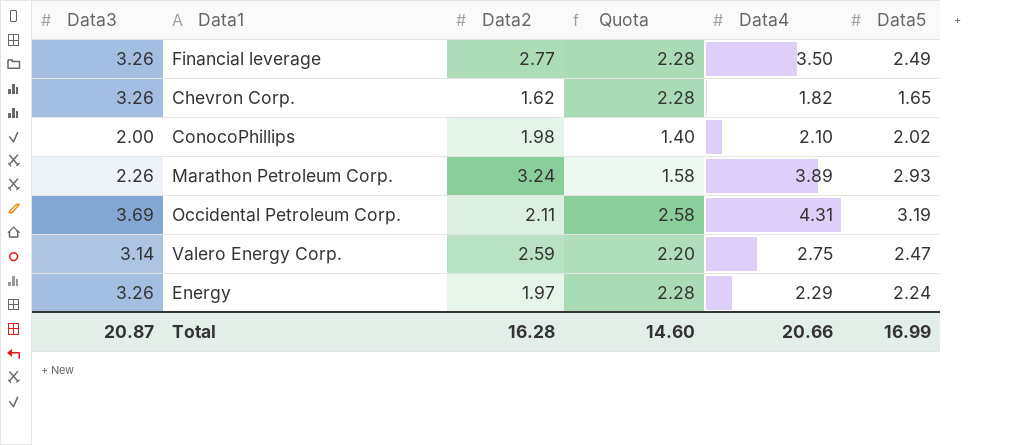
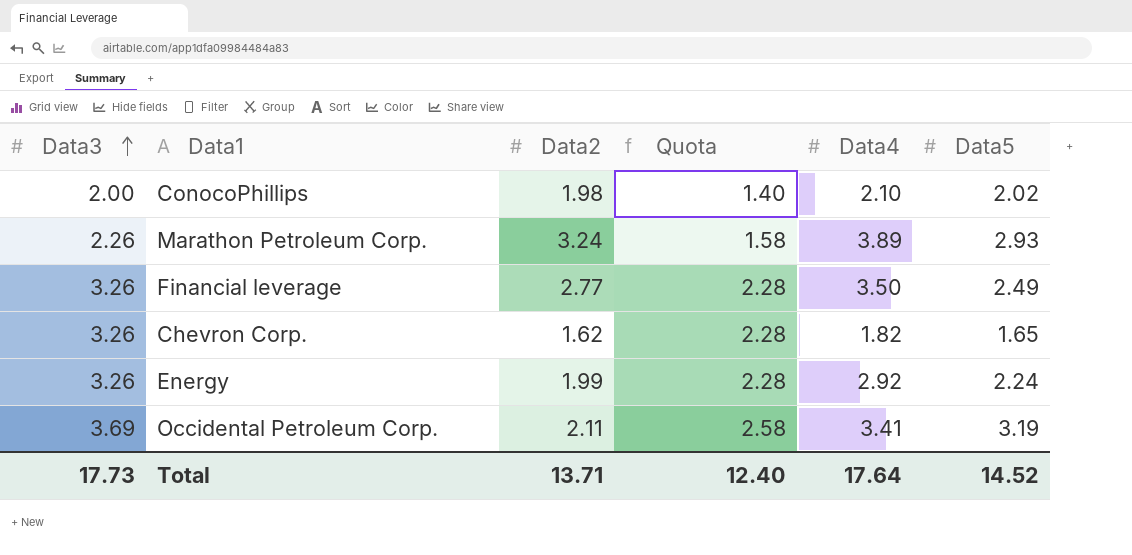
row order: none -> Data3 ascending
row Valero Energy Corp.: 3.14 | 2.59 | 2.20 | 2.75 | 2.47 -> none
Energy | Data2: 1.97 -> 1.99
Energy | Data4: 2.29 -> 2.92
Occidental Petroleum Corp. | Data4: 4.31 -> 3.41
Total | Data3: 20.87 -> 17.73
Total | Data2: 16.28 -> 13.71
Total | Quota: 14.60 -> 12.40
Total | Data4: 20.66 -> 17.64
Total | Data5: 16.99 -> 14.52

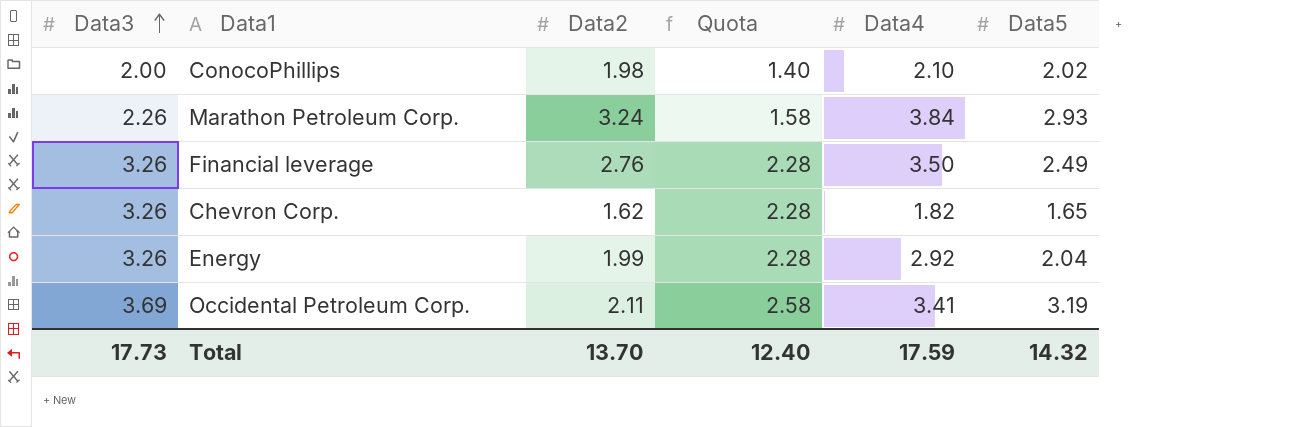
Marathon Petroleum Corp. | Data4: 3.89 -> 3.84
Financial leverage | Data2: 2.77 -> 2.76
Energy | Data5: 2.24 -> 2.04
Total | Data2: 13.71 -> 13.70
Total | Data4: 17.64 -> 17.59
Total | Data5: 14.52 -> 14.32

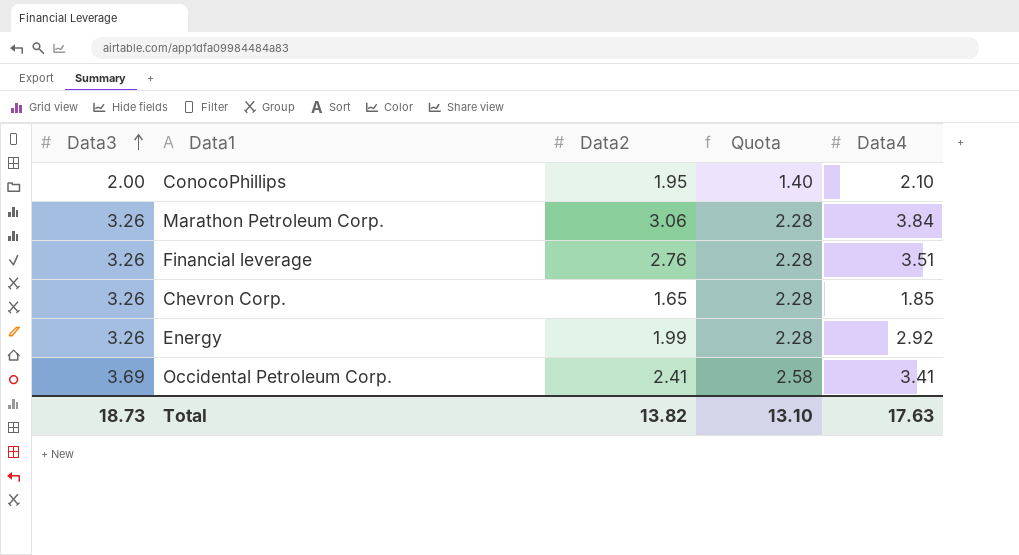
column Data5 | position: 6 -> none
ConocoPhillips | Data2: 1.98 -> 1.95
Marathon Petroleum Corp. | Data3: 2.26 -> 3.26
Marathon Petroleum Corp. | Data2: 3.24 -> 3.06
Marathon Petroleum Corp. | Quota: 1.58 -> 2.28
Financial leverage | Data4: 3.50 -> 3.51
Chevron Corp. | Data2: 1.62 -> 1.65
Chevron Corp. | Data4: 1.82 -> 1.85
Occidental Petroleum Corp. | Data2: 2.11 -> 2.41
Total | Data3: 17.73 -> 18.73
Total | Data2: 13.70 -> 13.82
Total | Quota: 12.40 -> 13.10
Total | Data4: 17.59 -> 17.63

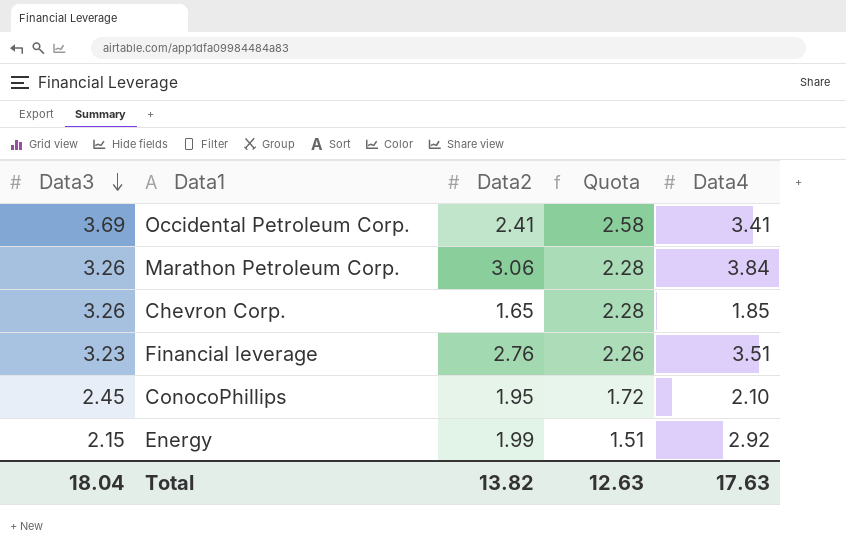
row order: Data3 ascending -> Data3 descending
Financial leverage | Data3: 3.26 -> 3.23
Financial leverage | Quota: 2.28 -> 2.26
ConocoPhillips | Data3: 2.00 -> 2.45
ConocoPhillips | Quota: 1.40 -> 1.72
Energy | Data3: 3.26 -> 2.15
Energy | Quota: 2.28 -> 1.51
Total | Data3: 18.73 -> 18.04
Total | Quota: 13.10 -> 12.63

